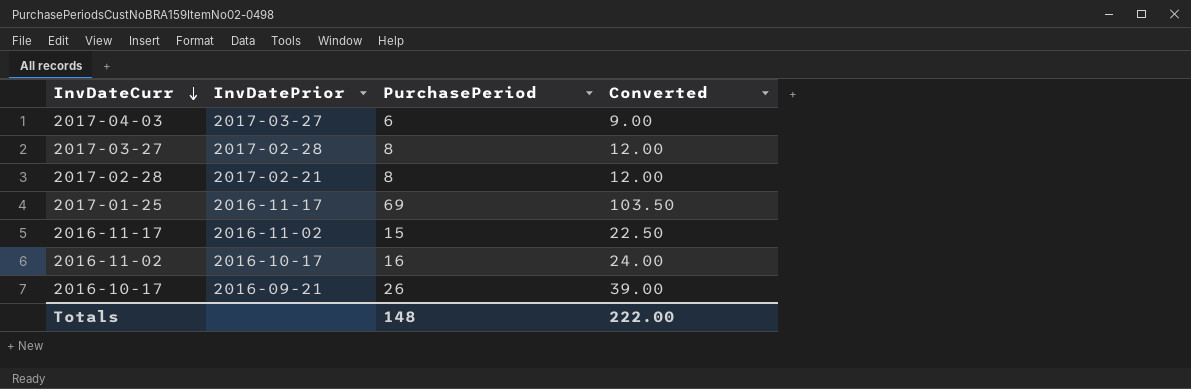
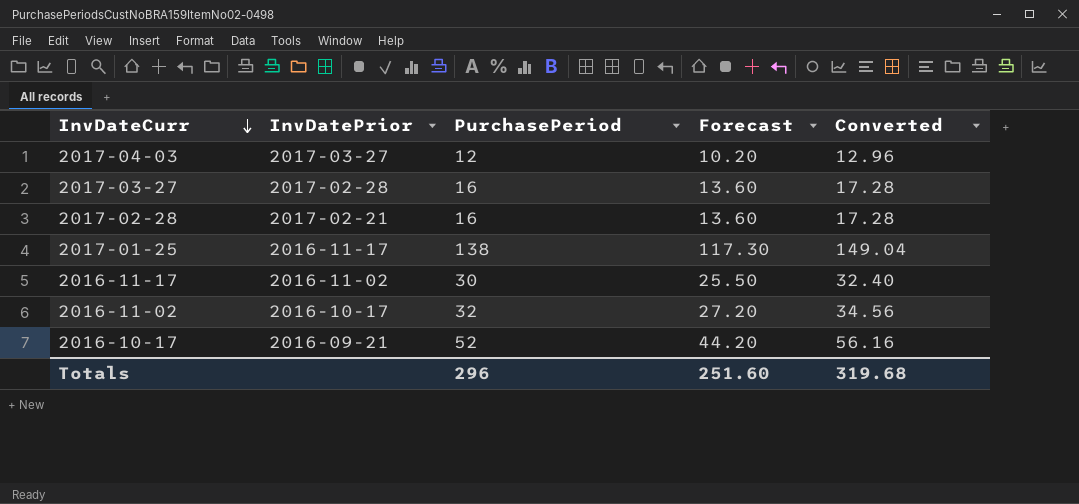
column Forecast | formula: none -> [PurchasePeriod] * 0.85
column Converted | formula: [PurchasePeriod] * 1.5 -> [PurchasePeriod] * 1.08
2017-04-03 | PurchasePeriod: 6 -> 12
2017-03-27 | PurchasePeriod: 8 -> 16
2017-02-28 | PurchasePeriod: 8 -> 16
2017-01-25 | PurchasePeriod: 69 -> 138
2016-11-17 | PurchasePeriod: 15 -> 30
2016-11-02 | PurchasePeriod: 16 -> 32
2016-10-17 | PurchasePeriod: 26 -> 52
Totals | PurchasePeriod: 148 -> 296
Totals | Converted: 222.00 -> 319.68

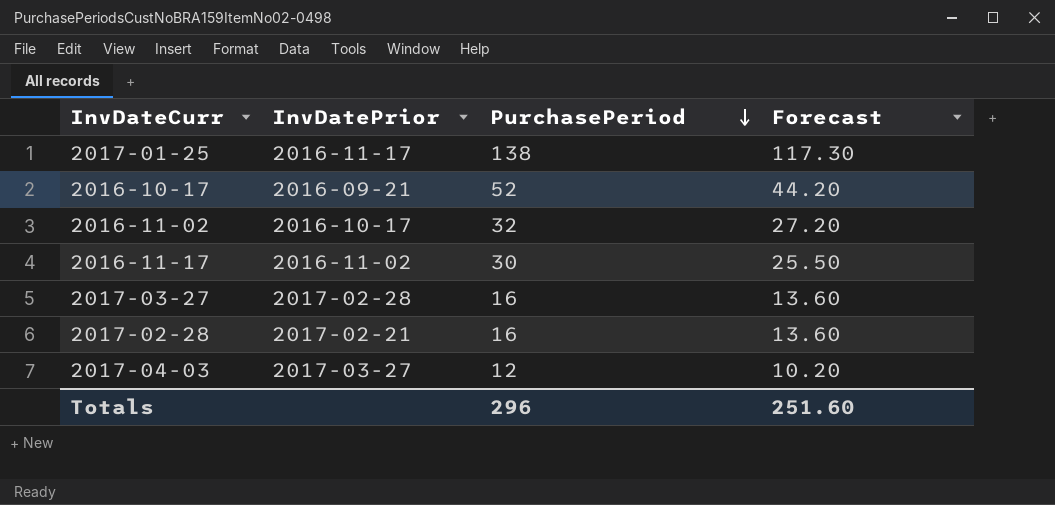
row order: InvDateCurr descending -> PurchasePeriod descending
column Converted | formula: [PurchasePeriod] * 1.08 -> none

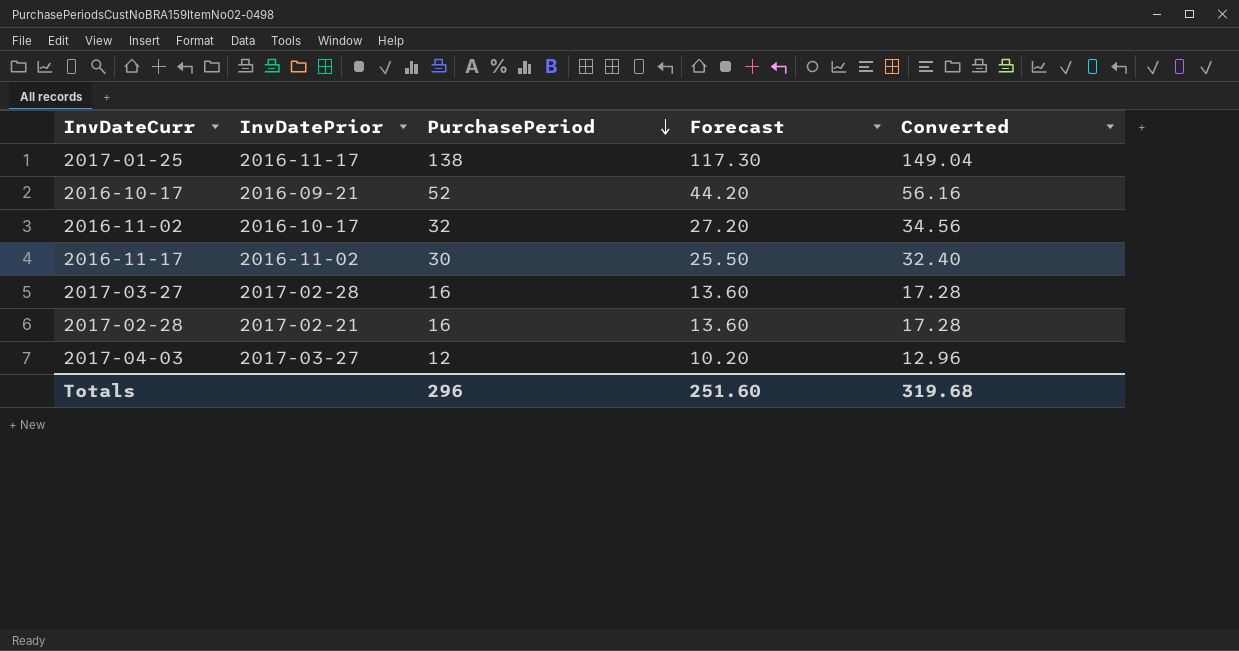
column Converted | formula: none -> [PurchasePeriod] * 1.08

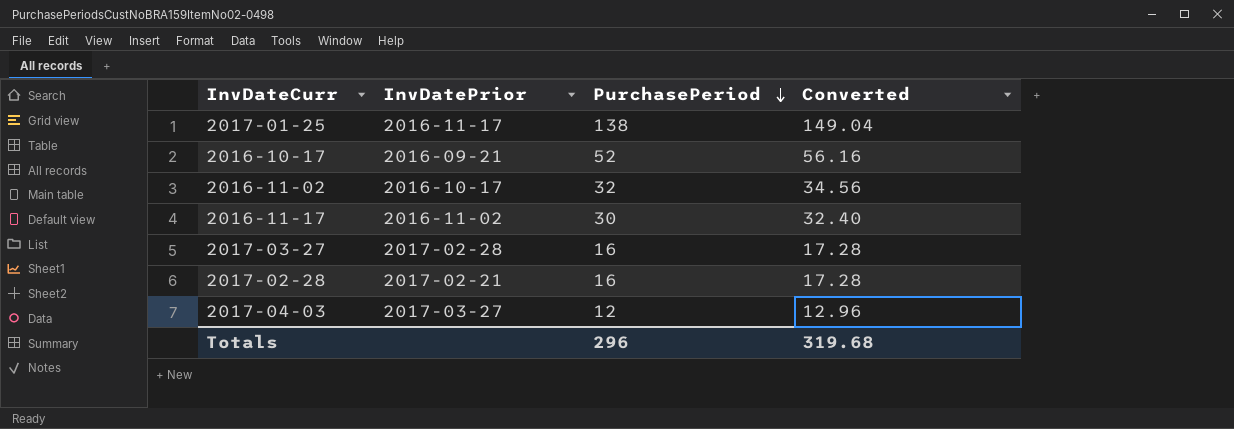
column Forecast | formula: [PurchasePeriod] * 0.85 -> none

